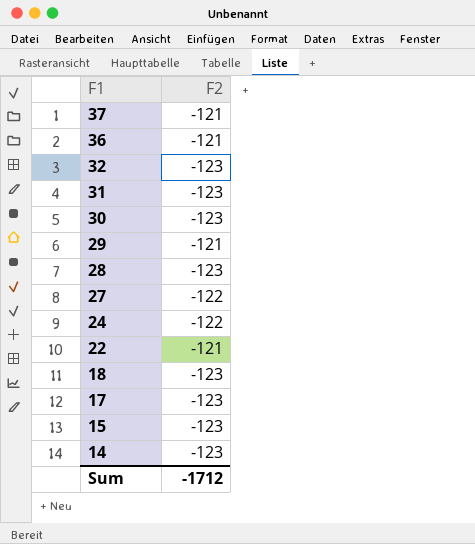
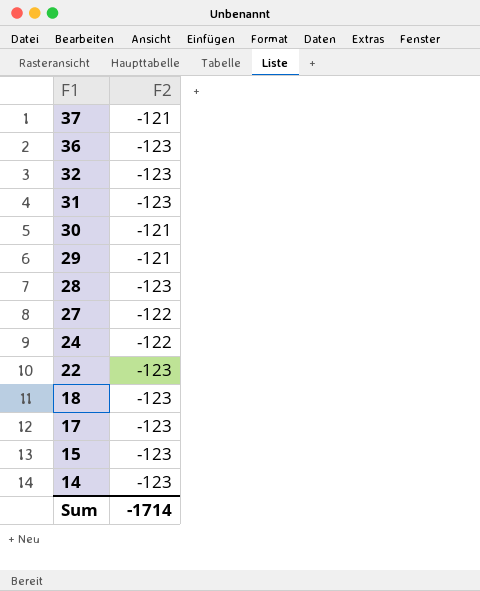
36 | F2: -121 -> -123
30 | F2: -123 -> -121
22 | F2: -121 -> -123
Sum | F2: -1712 -> -1714

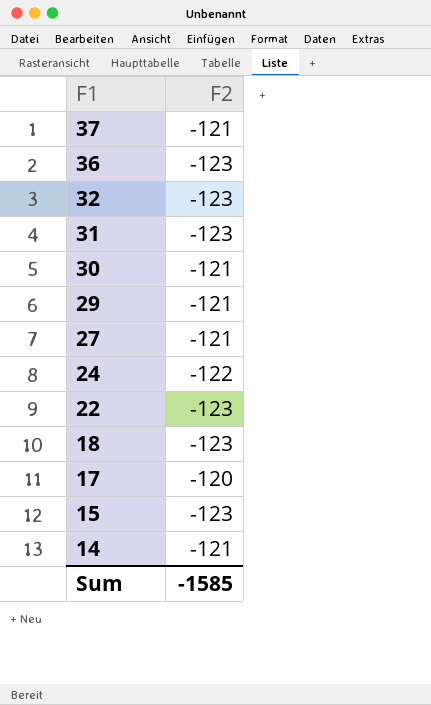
row 28: -123 -> none
27 | F2: -122 -> -121
17 | F2: -123 -> -120
14 | F2: -123 -> -121
Sum | F2: -1714 -> -1585

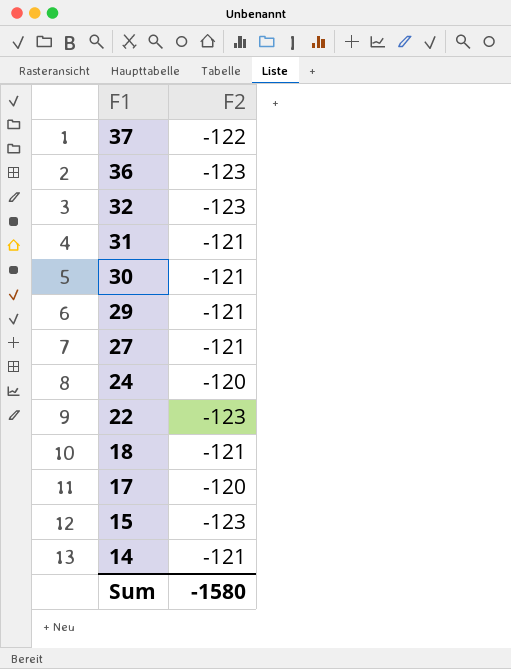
37 | F2: -121 -> -122
31 | F2: -123 -> -121
24 | F2: -122 -> -120
18 | F2: -123 -> -121
Sum | F2: -1585 -> -1580

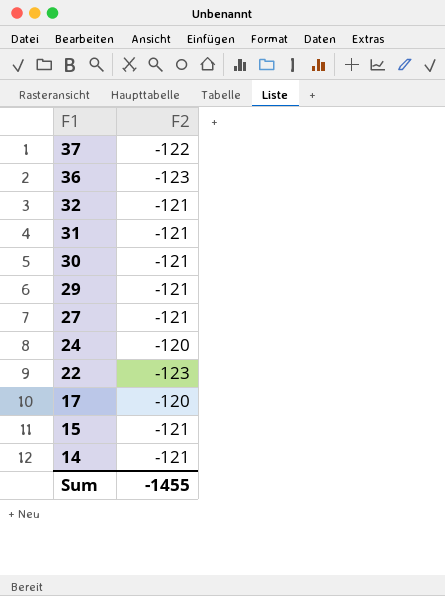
row 18: -121 -> none
32 | F2: -123 -> -121
15 | F2: -123 -> -121
Sum | F2: -1580 -> -1455

